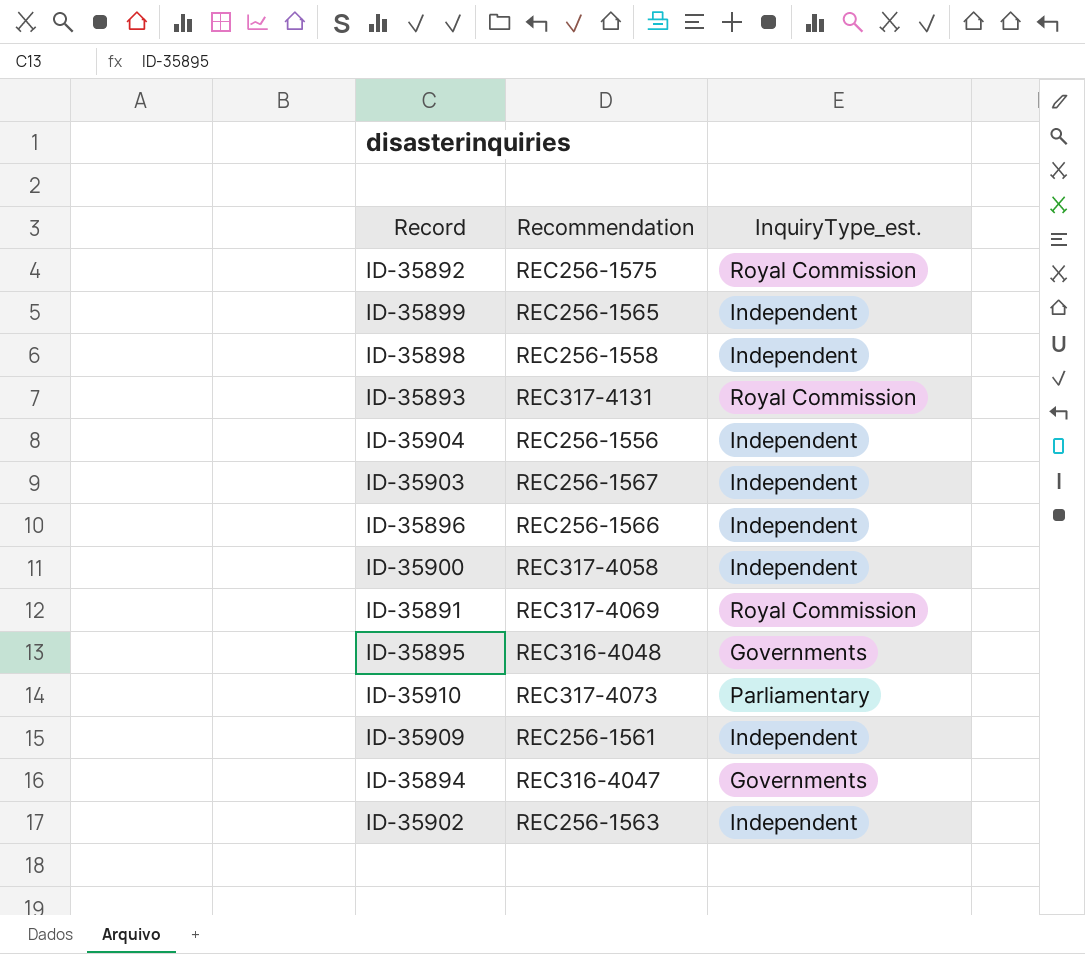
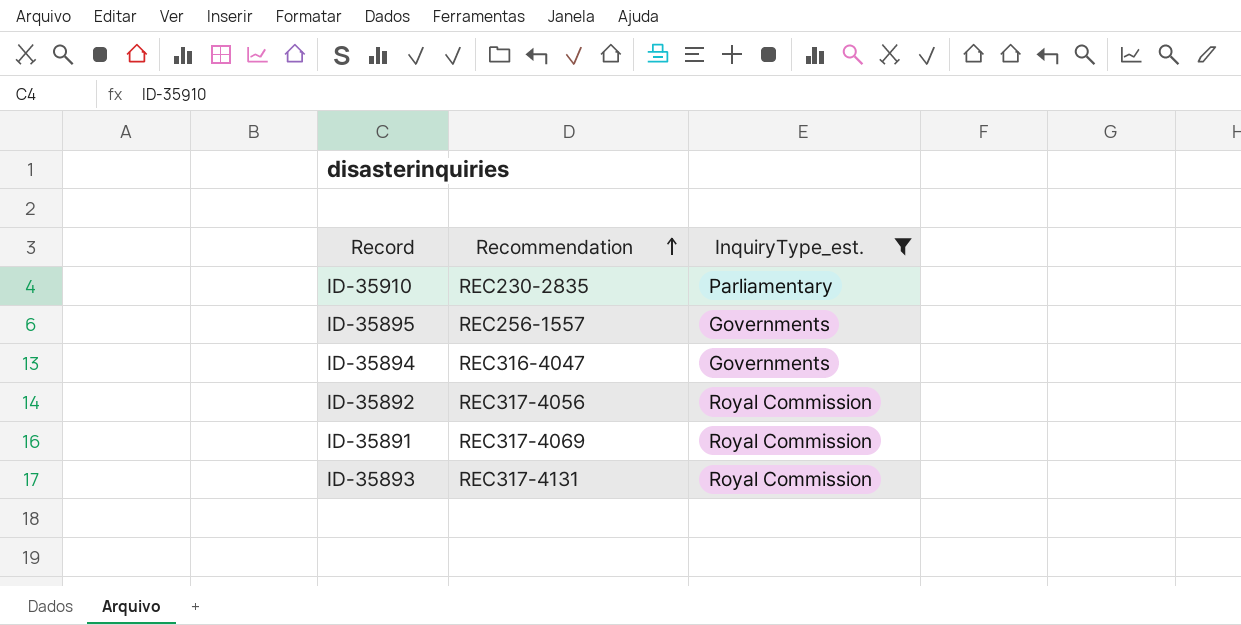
filter: none -> InquiryType_est. != Independent
row order: none -> Recommendation ascending
ID-35910 | Recommendation: REC317-4073 -> REC230-2835
ID-35895 | Recommendation: REC316-4048 -> REC256-1557
ID-35892 | Recommendation: REC256-1575 -> REC317-4056

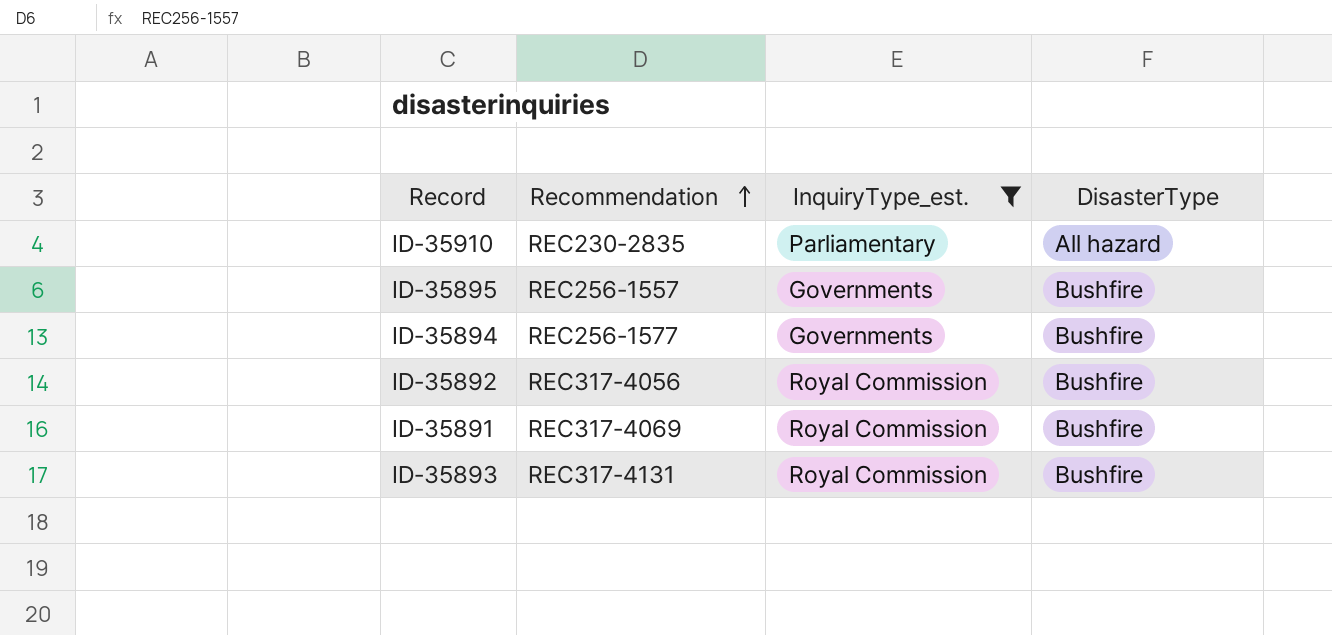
column DisasterType | position: none -> 4
ID-35894 | Recommendation: REC316-4047 -> REC256-1577

